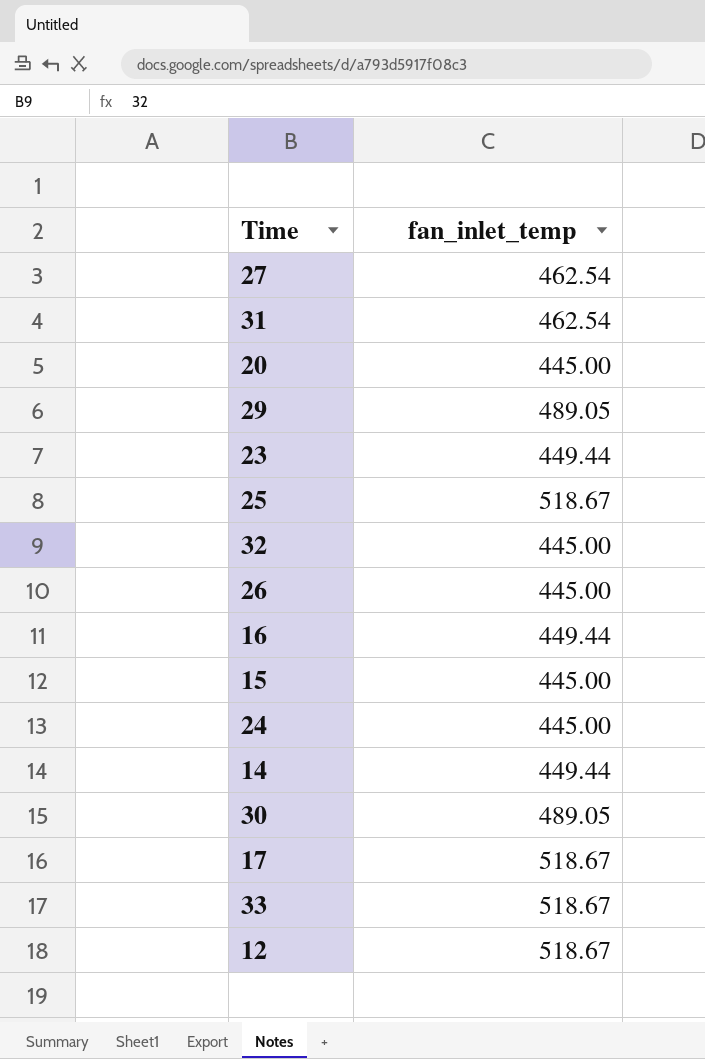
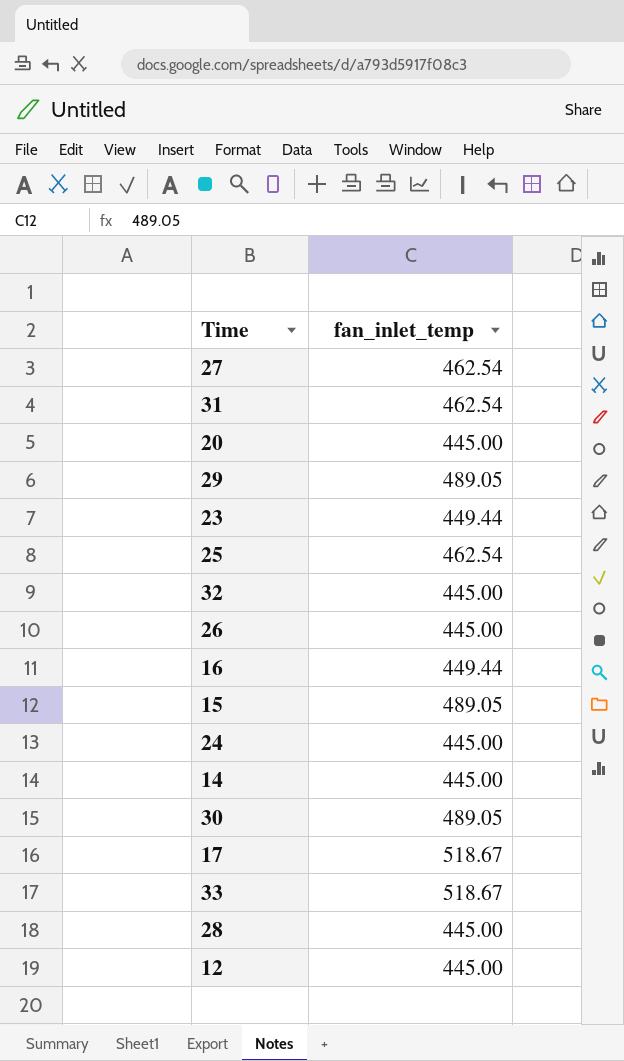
25 | fan_inlet_temp: 518.67 -> 462.54
15 | fan_inlet_temp: 445.00 -> 489.05
14 | fan_inlet_temp: 449.44 -> 445.00
row 28: none -> 445.00
12 | fan_inlet_temp: 518.67 -> 445.00

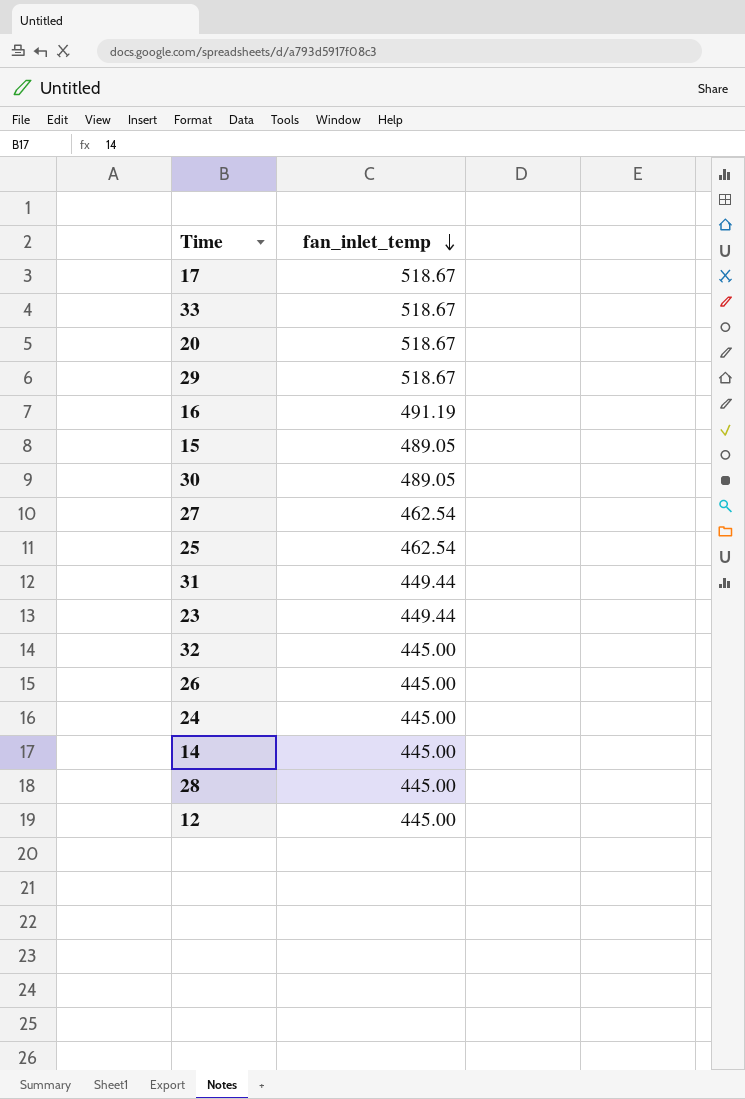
row order: none -> fan_inlet_temp descending
20 | fan_inlet_temp: 445.00 -> 518.67
29 | fan_inlet_temp: 489.05 -> 518.67
16 | fan_inlet_temp: 449.44 -> 491.19
31 | fan_inlet_temp: 462.54 -> 449.44

